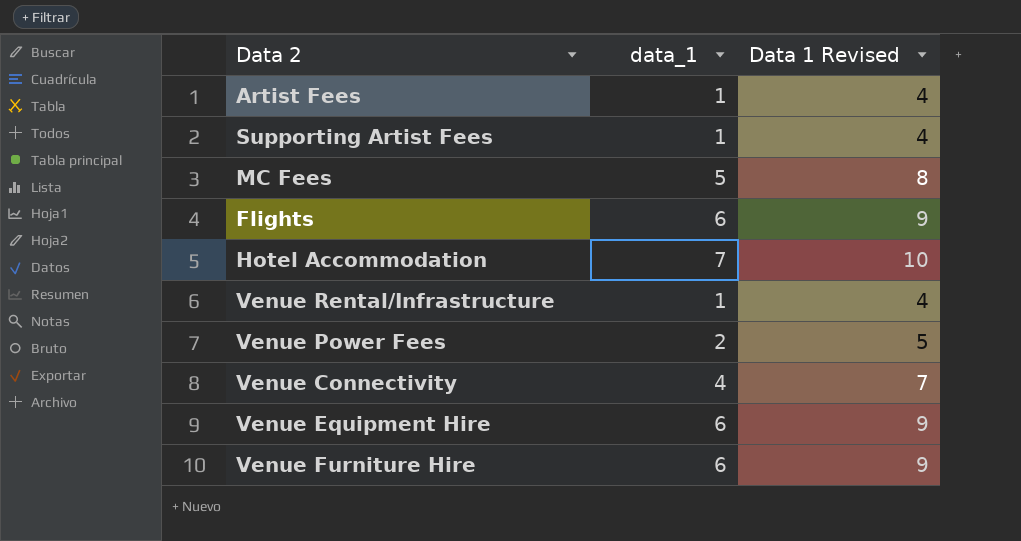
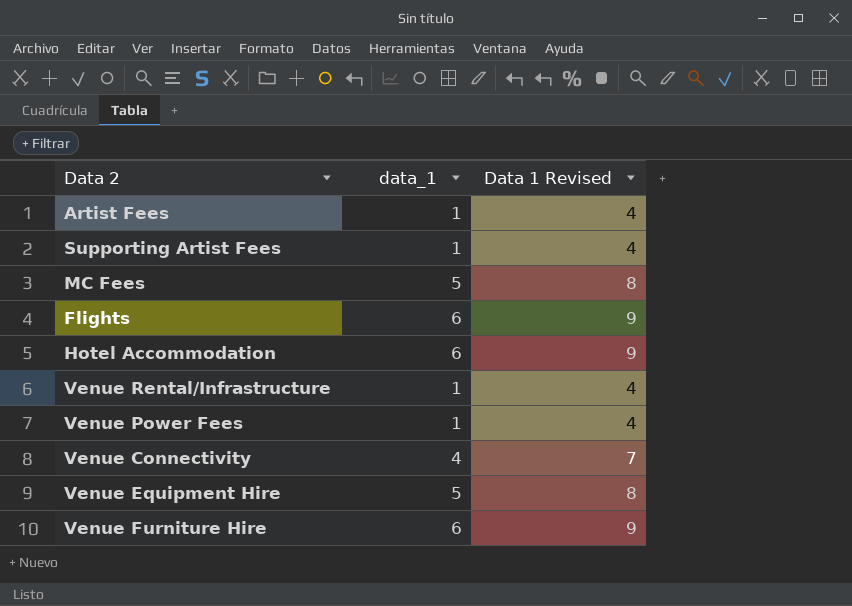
Hotel Accommodation | data_1: 7 -> 6
Hotel Accommodation | Data 1 Revised: 10 -> 9
Venue Power Fees | data_1: 2 -> 1
Venue Power Fees | Data 1 Revised: 5 -> 4
Venue Equipment Hire | data_1: 6 -> 5
Venue Equipment Hire | Data 1 Revised: 9 -> 8

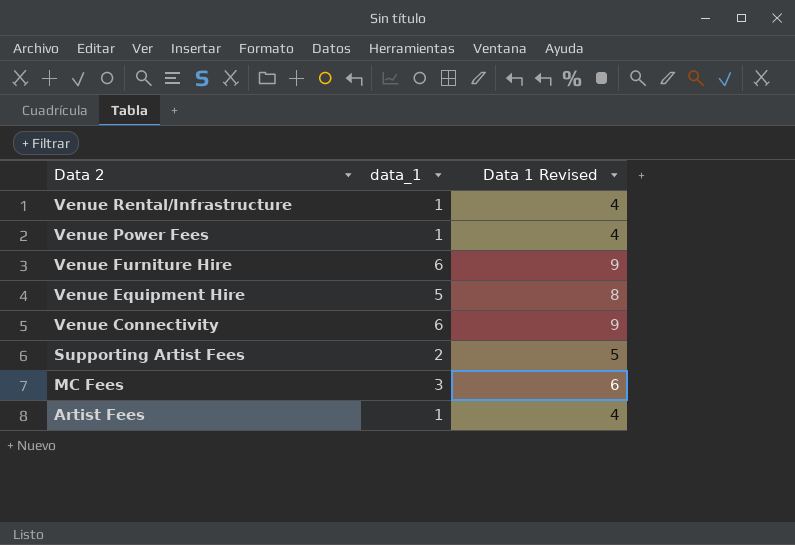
row order: none -> Data 2 descending
row Flights: 6 | 9 -> none
row Hotel Accommodation: 6 | 9 -> none
Venue Connectivity | data_1: 4 -> 6
Venue Connectivity | Data 1 Revised: 7 -> 9
Supporting Artist Fees | data_1: 1 -> 2
Supporting Artist Fees | Data 1 Revised: 4 -> 5
MC Fees | data_1: 5 -> 3
MC Fees | Data 1 Revised: 8 -> 6

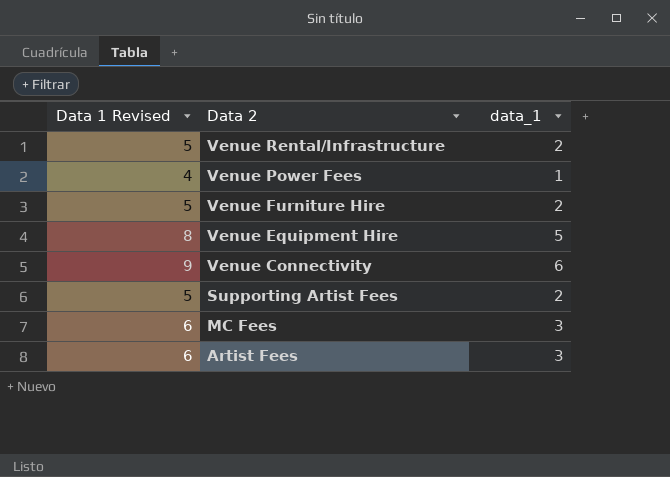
column Data 1 Revised | position: 3 -> 1
Venue Rental/Infrastructure | Data 1 Revised: 4 -> 5
Venue Rental/Infrastructure | data_1: 1 -> 2
Venue Furniture Hire | Data 1 Revised: 9 -> 5
Venue Furniture Hire | data_1: 6 -> 2
Artist Fees | Data 1 Revised: 4 -> 6
Artist Fees | data_1: 1 -> 3

